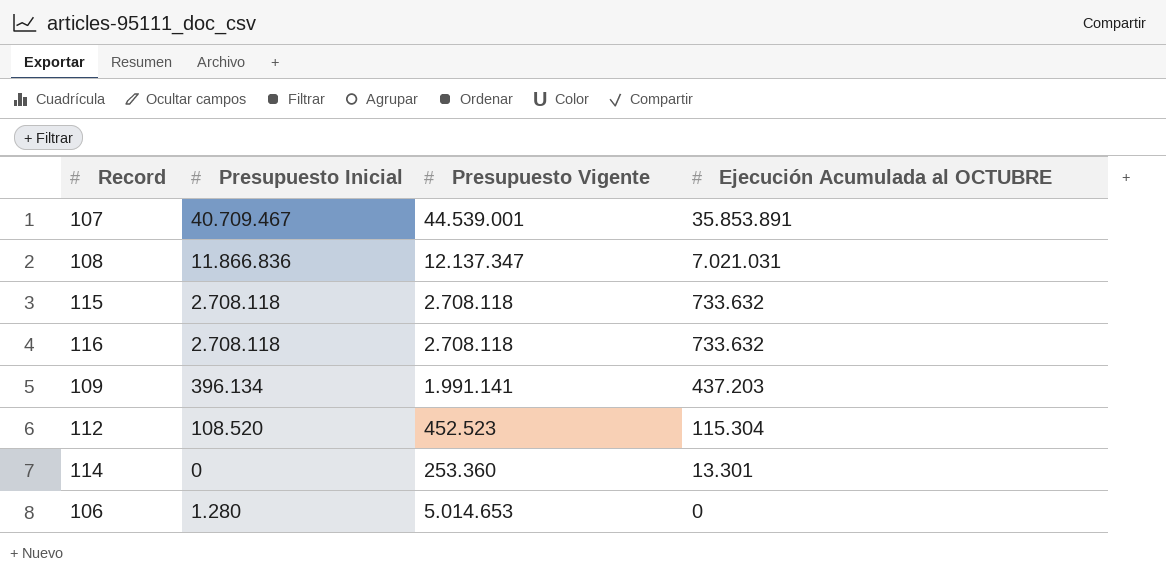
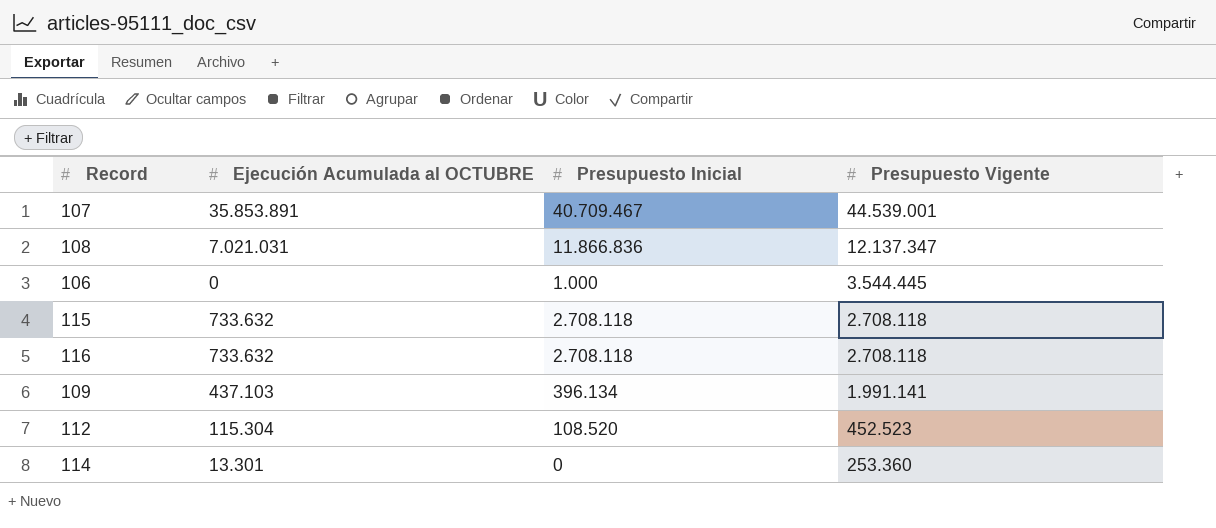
row order: Ejecución Acumulada al OCTUBRE descending -> Presupuesto Vigente descending
column Ejecución Acumulada al OCTUBRE | position: 4 -> 2
106 | Presupuesto Inicial: 1.280 -> 1.000
106 | Presupuesto Vigente: 5.014.653 -> 3.544.445
109 | Ejecución Acumulada al OCTUBRE: 437.203 -> 437.103

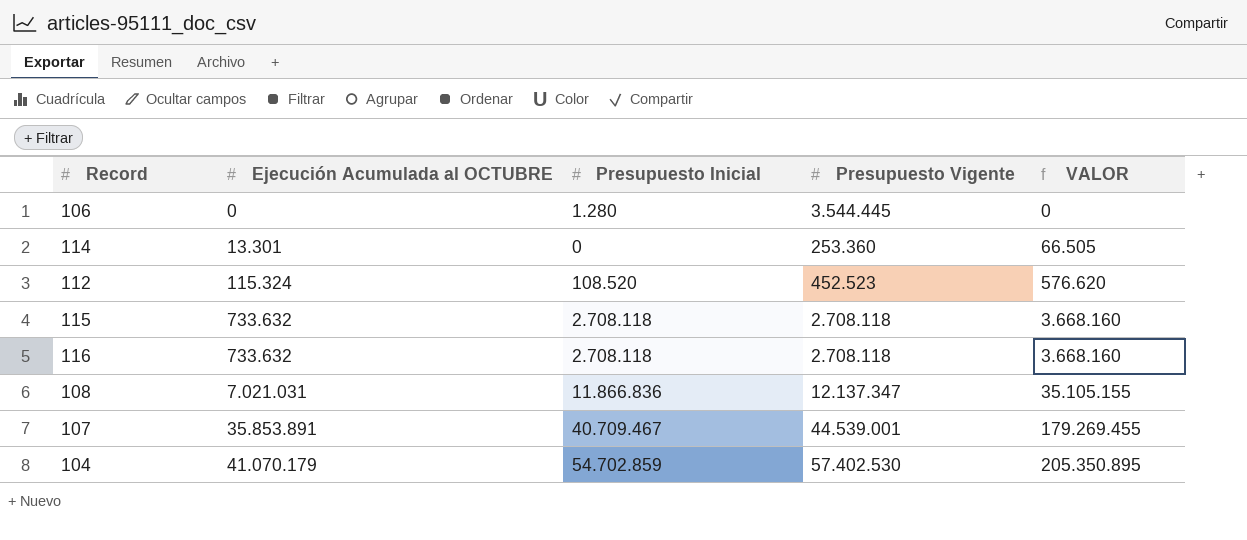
row order: Presupuesto Vigente descending -> Ejecución Acumulada al OCTUBRE ascending
column VALOR | formula: none -> [Ejecución Acumulada al OCTUBRE] * 5
row 109: 437.103 | 396.134 | 1.991.141 -> none
106 | Presupuesto Inicial: 1.000 -> 1.280
112 | Ejecución Acumulada al OCTUBRE: 115.304 -> 115.324
row 104: none -> 41.070.179 | 54.702.859 | 57.402.530 | 205.350.895

